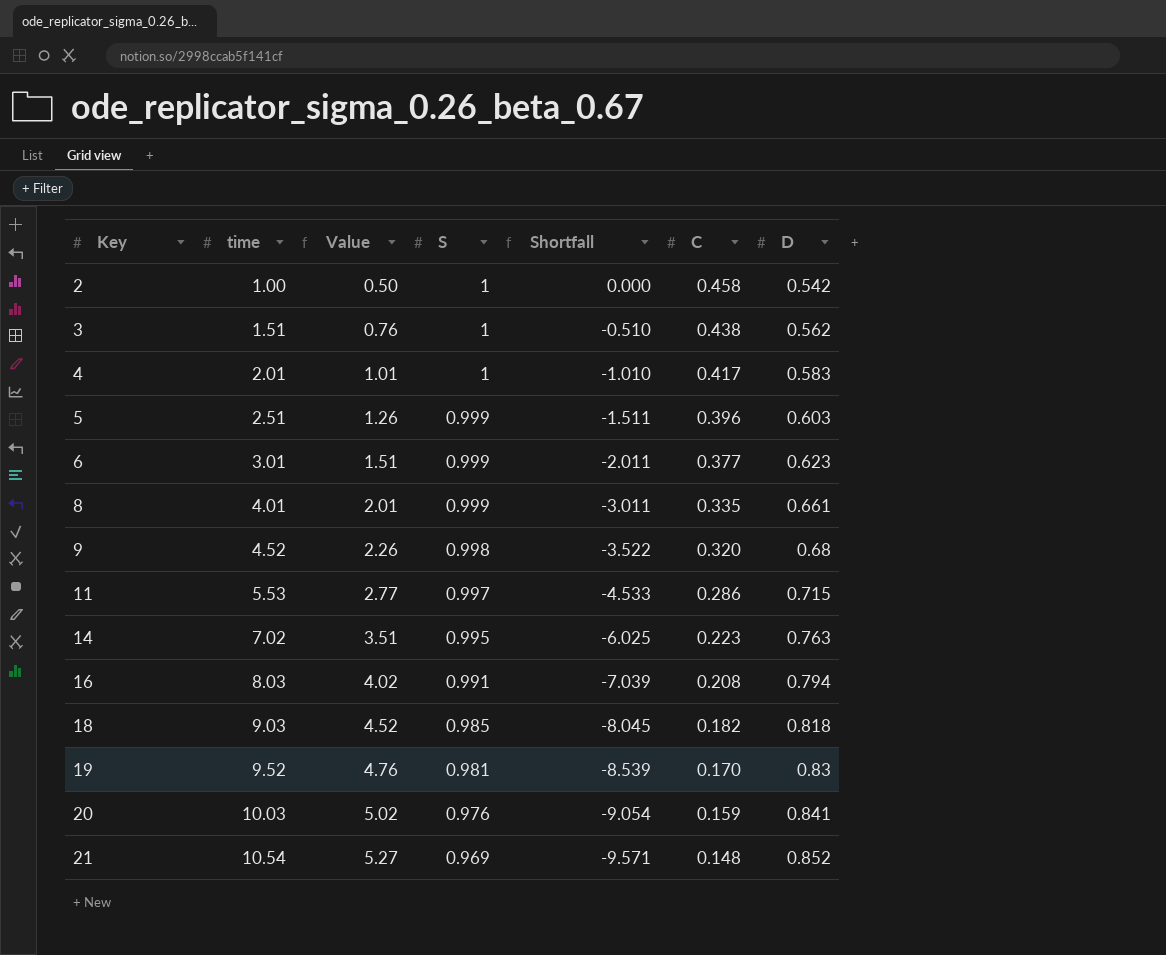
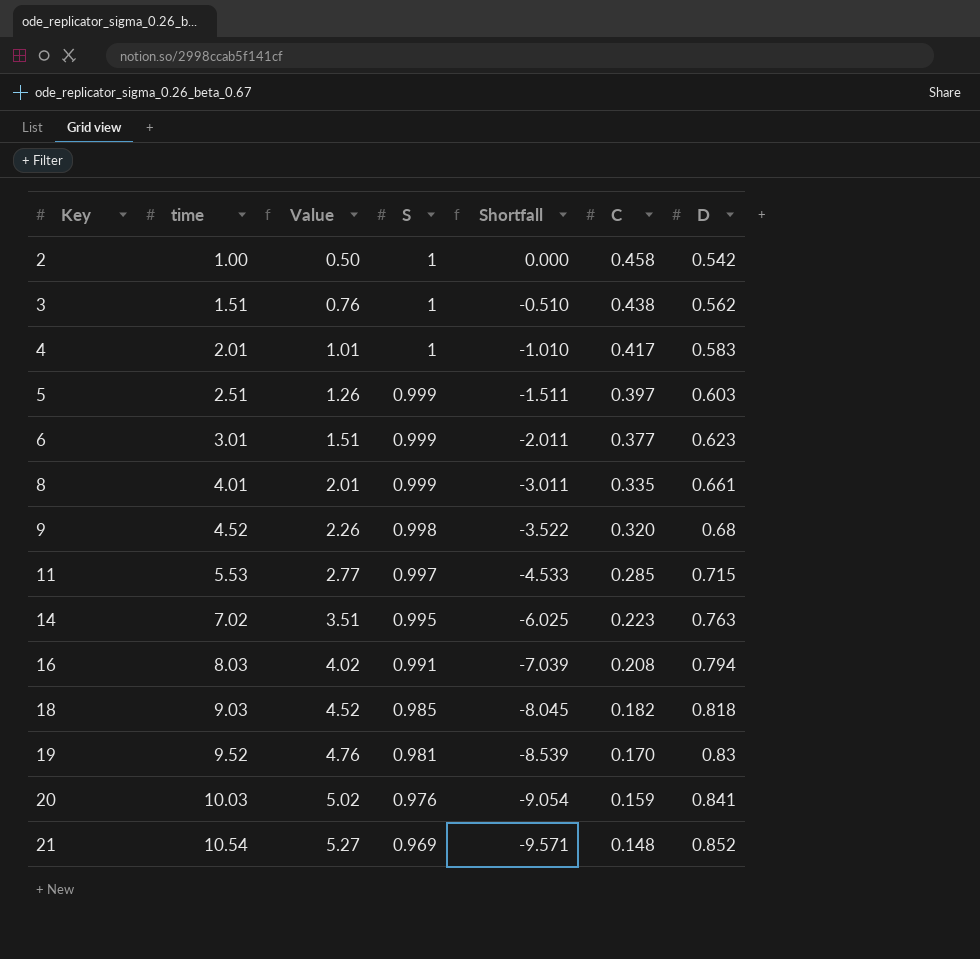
5 | C: 0.396 -> 0.397
11 | C: 0.286 -> 0.285

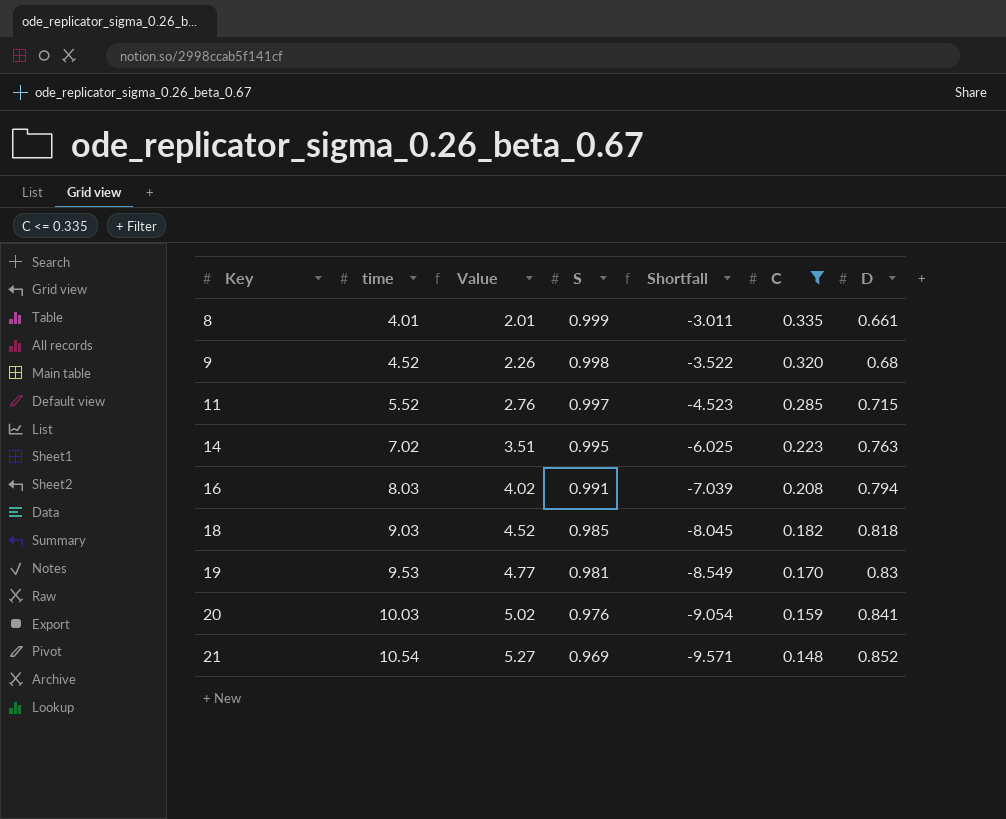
filter: none -> C <= 0.335
11 | time: 5.53 -> 5.52
11 | Value: 2.77 -> 2.76
11 | Shortfall: -4.533 -> -4.523
19 | time: 9.52 -> 9.53
19 | Value: 4.76 -> 4.77
19 | Shortfall: -8.539 -> -8.549

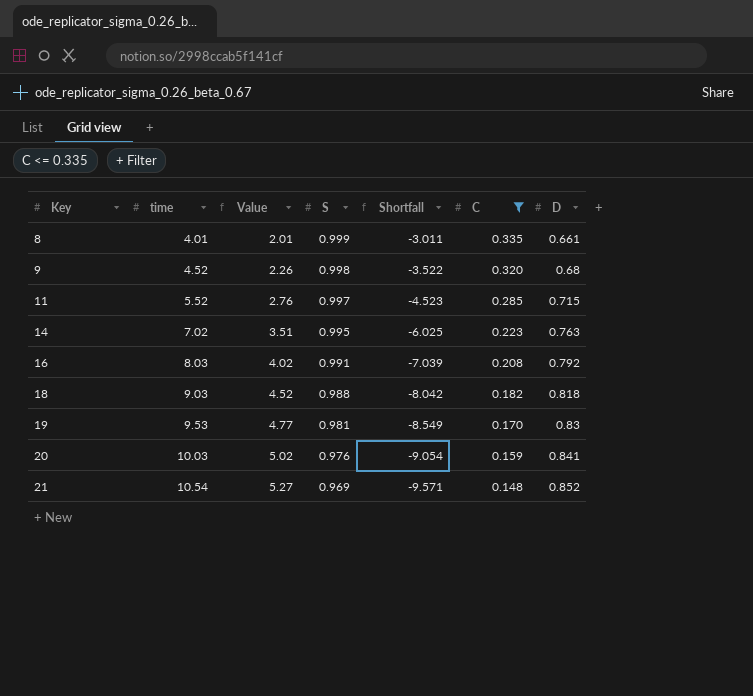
16 | D: 0.794 -> 0.792
18 | S: 0.985 -> 0.988
18 | Shortfall: -8.045 -> -8.042

